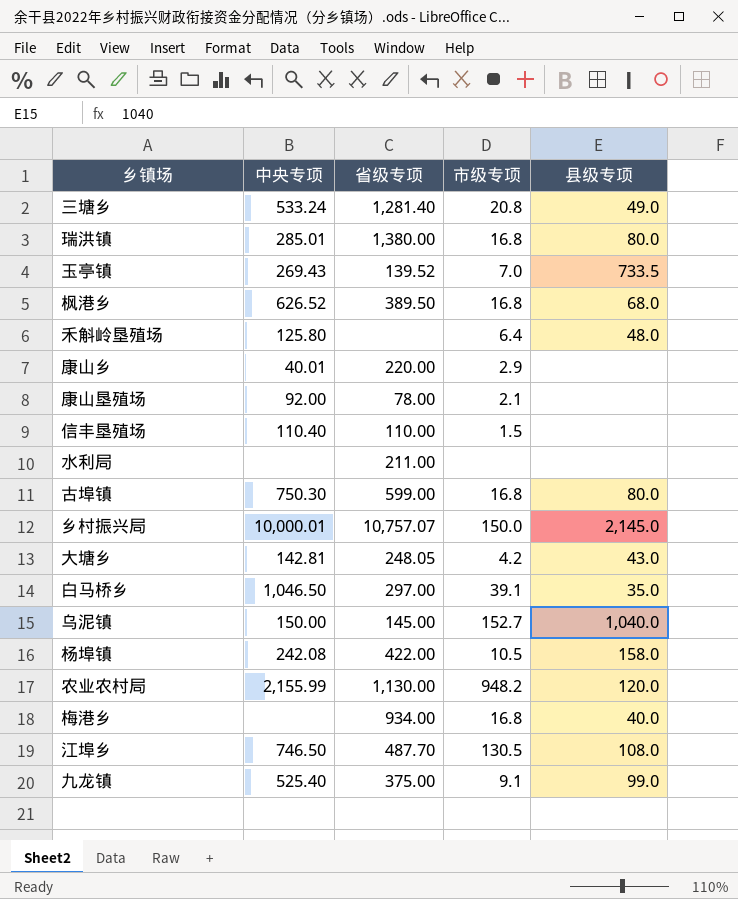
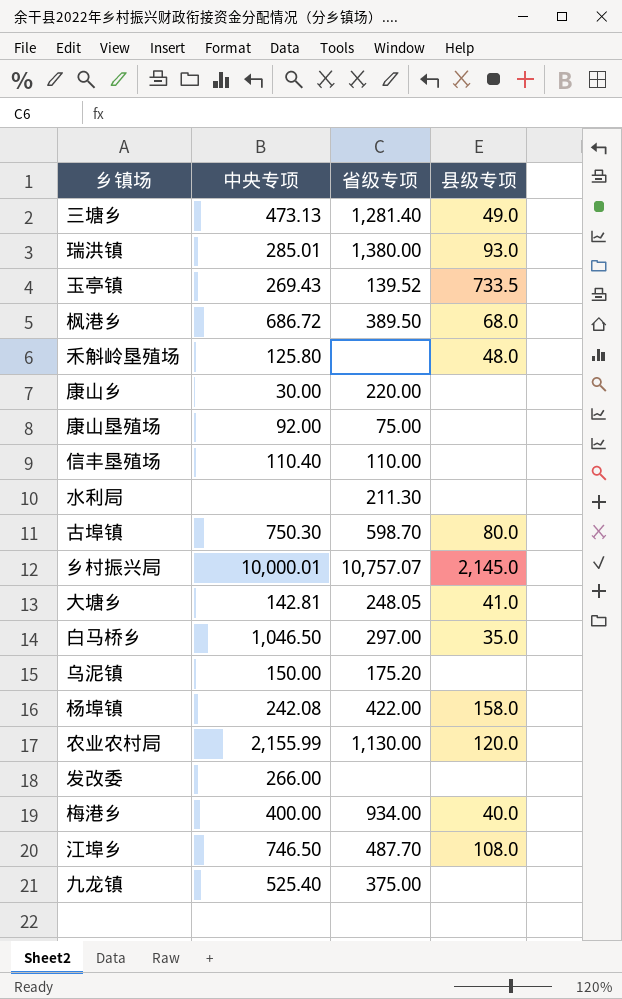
column 市级专项 | position: 4 -> none
三塘乡 | 中央专项: 533.24 -> 473.13
瑞洪镇 | 县级专项: 80.0 -> 93.0
枫港乡 | 中央专项: 626.52 -> 686.72
康山乡 | 中央专项: 40.01 -> 30.00
康山垦殖场 | 省级专项: 78.00 -> 75.00
水利局 | 省级专项: 211.00 -> 211.30
古埠镇 | 省级专项: 599.00 -> 598.70
大塘乡 | 县级专项: 43.0 -> 41.0
乌泥镇 | 省级专项: 145.00 -> 175.20
乌泥镇 | 县级专项: 1,040.0 -> none
row 发改委: none -> 266.00 | none | none
梅港乡 | 中央专项: none -> 400.00
九龙镇 | 县级专项: 99.0 -> none

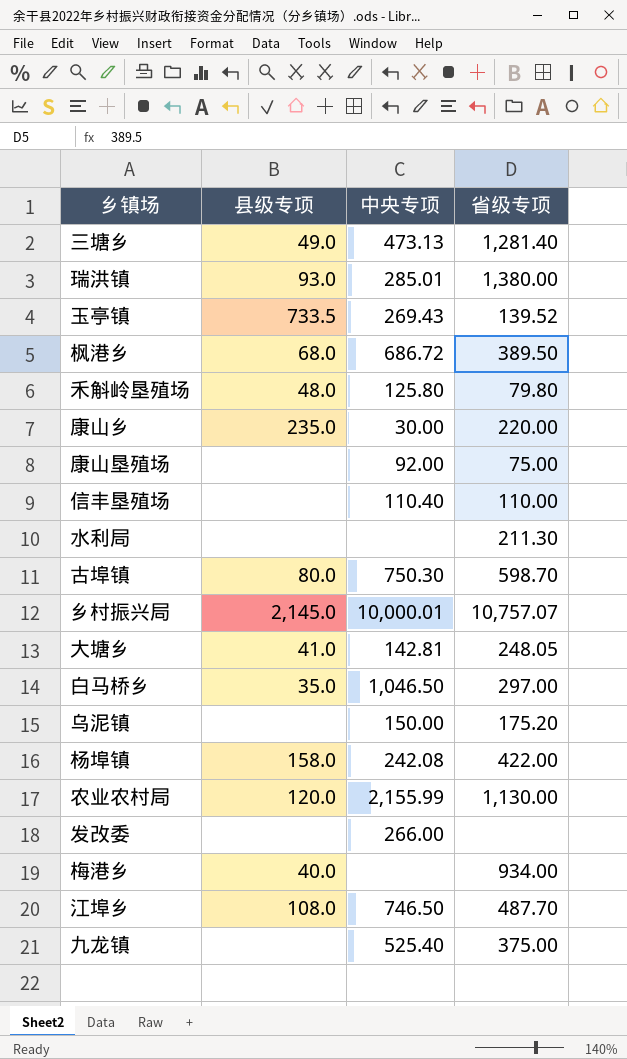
column 县级专项 | position: 4 -> 2
禾斛岭垦殖场 | 省级专项: none -> 79.80
康山乡 | 县级专项: none -> 235.0
梅港乡 | 中央专项: 400.00 -> none

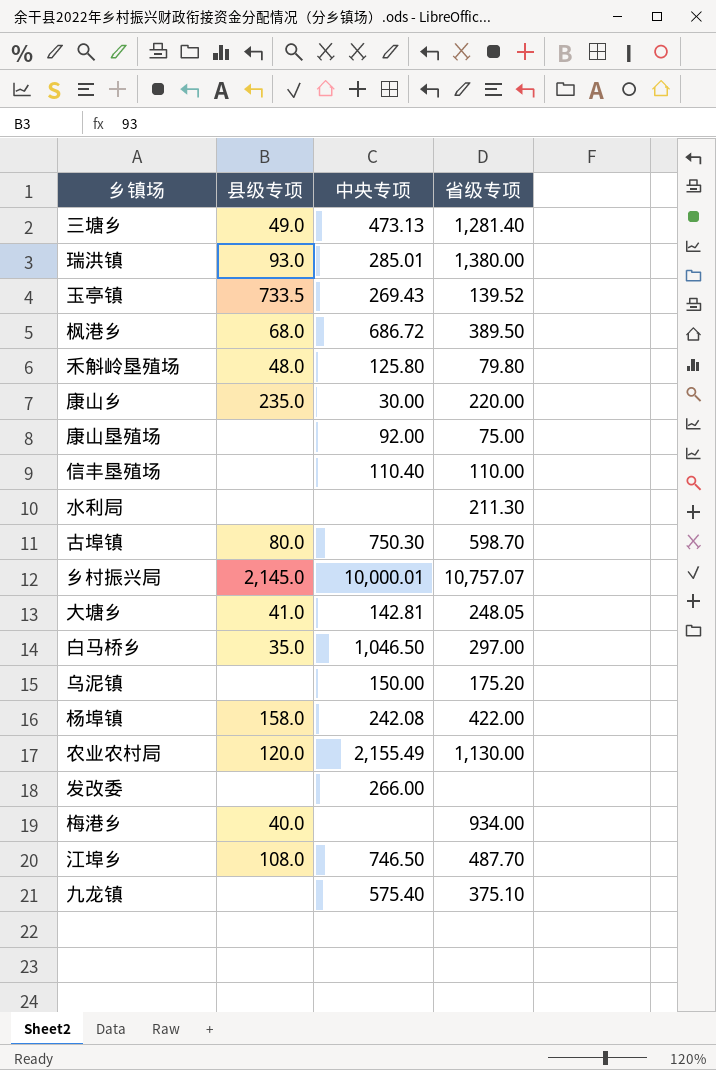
农业农村局 | 中央专项: 2,155.99 -> 2,155.49
九龙镇 | 中央专项: 525.40 -> 575.40
九龙镇 | 省级专项: 375.00 -> 375.10

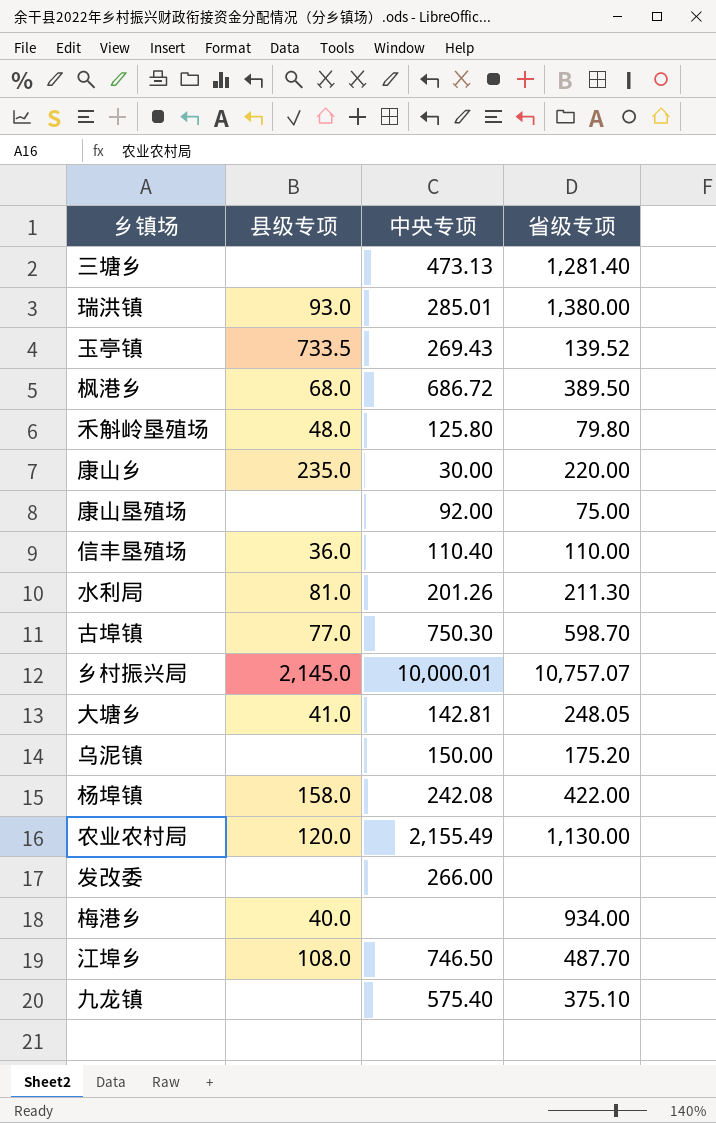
row 白马桥乡: 35.0 | 1,046.50 | 297.00 -> none
三塘乡 | 县级专项: 49.0 -> none
信丰垦殖场 | 县级专项: none -> 36.0
水利局 | 县级专项: none -> 81.0
水利局 | 中央专项: none -> 201.26
古埠镇 | 县级专项: 80.0 -> 77.0

